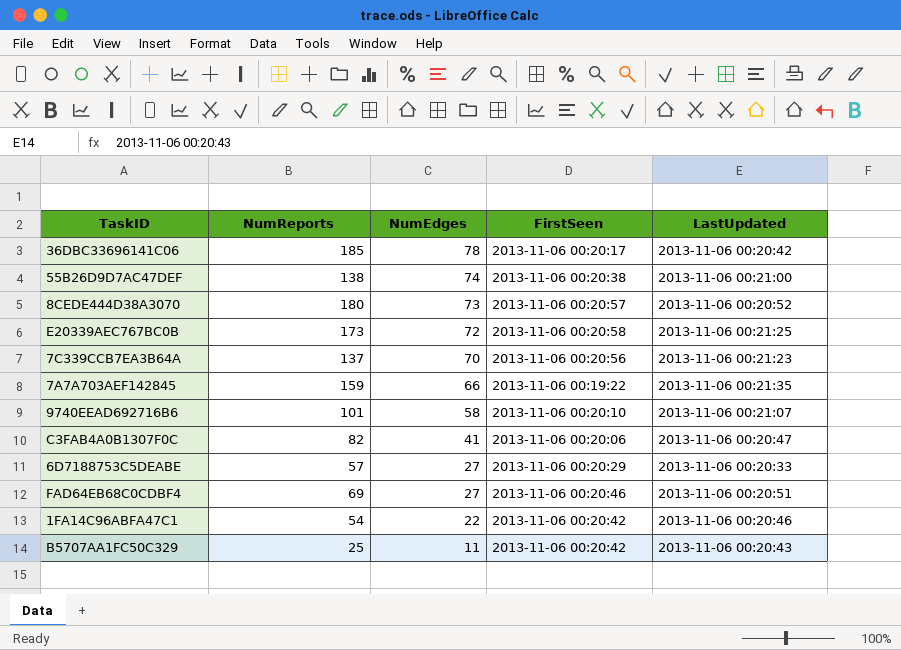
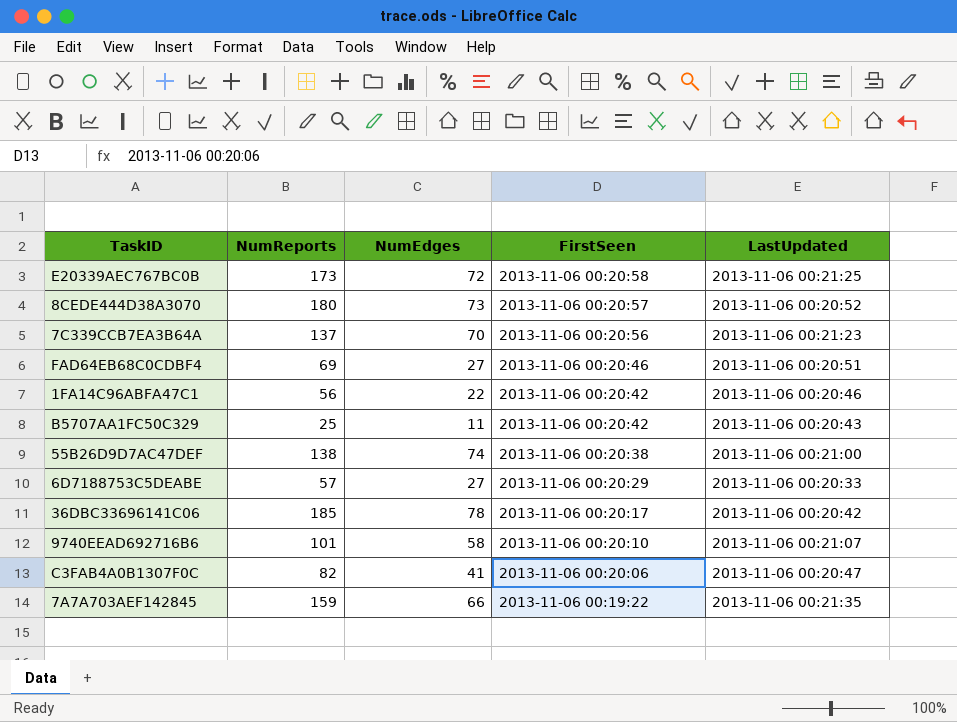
row order: NumEdges descending -> FirstSeen descending
1FA14C96ABFA47C1 | NumReports: 54 -> 56

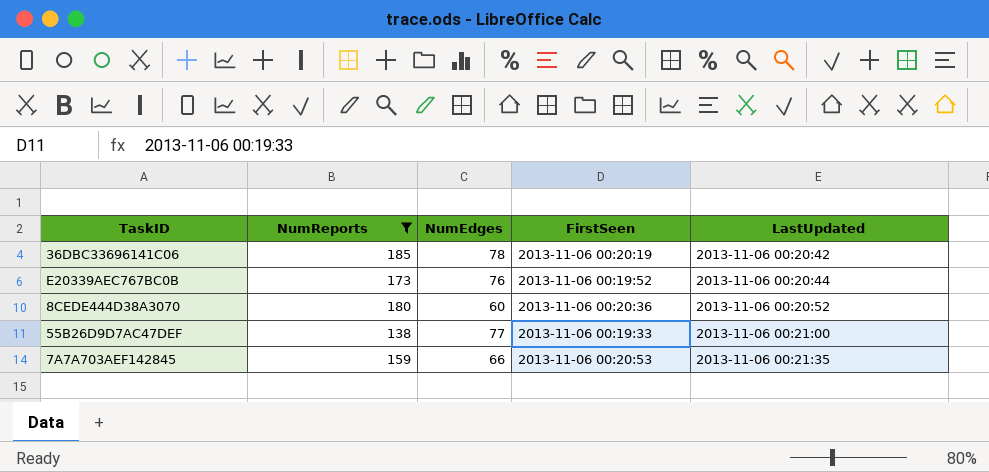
filter: none -> NumReports >= 138
row order: FirstSeen descending -> LastUpdated ascending
36DBC33696141C06 | FirstSeen: 2013-11-06 00:20:17 -> 2013-11-06 00:20:19
E20339AEC767BC0B | NumEdges: 72 -> 76
E20339AEC767BC0B | FirstSeen: 2013-11-06 00:20:58 -> 2013-11-06 00:19:52
E20339AEC767BC0B | LastUpdated: 2013-11-06 00:21:25 -> 2013-11-06 00:20:44
8CEDE444D38A3070 | NumEdges: 73 -> 60
8CEDE444D38A3070 | FirstSeen: 2013-11-06 00:20:57 -> 2013-11-06 00:20:36
55B26D9D7AC47DEF | NumEdges: 74 -> 77
55B26D9D7AC47DEF | FirstSeen: 2013-11-06 00:20:38 -> 2013-11-06 00:19:33
7A7A703AEF142845 | FirstSeen: 2013-11-06 00:19:22 -> 2013-11-06 00:20:53

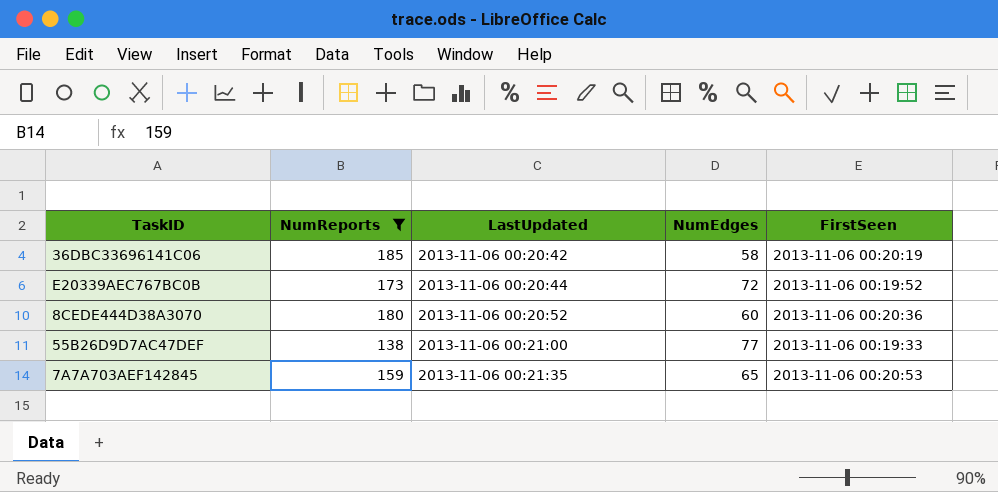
column LastUpdated | position: 5 -> 3
36DBC33696141C06 | NumEdges: 78 -> 58
E20339AEC767BC0B | NumEdges: 76 -> 72
7A7A703AEF142845 | NumEdges: 66 -> 65

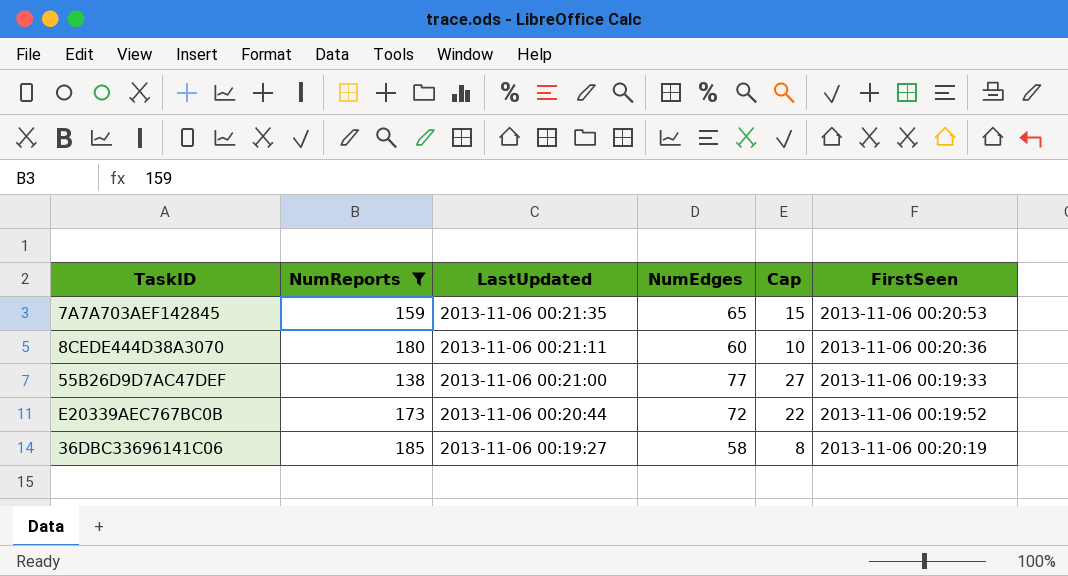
row order: LastUpdated ascending -> LastUpdated descending
column Cap | formula: none -> [NumEdges] - 50
8CEDE444D38A3070 | LastUpdated: 2013-11-06 00:20:52 -> 2013-11-06 00:21:11
36DBC33696141C06 | LastUpdated: 2013-11-06 00:20:42 -> 2013-11-06 00:19:27

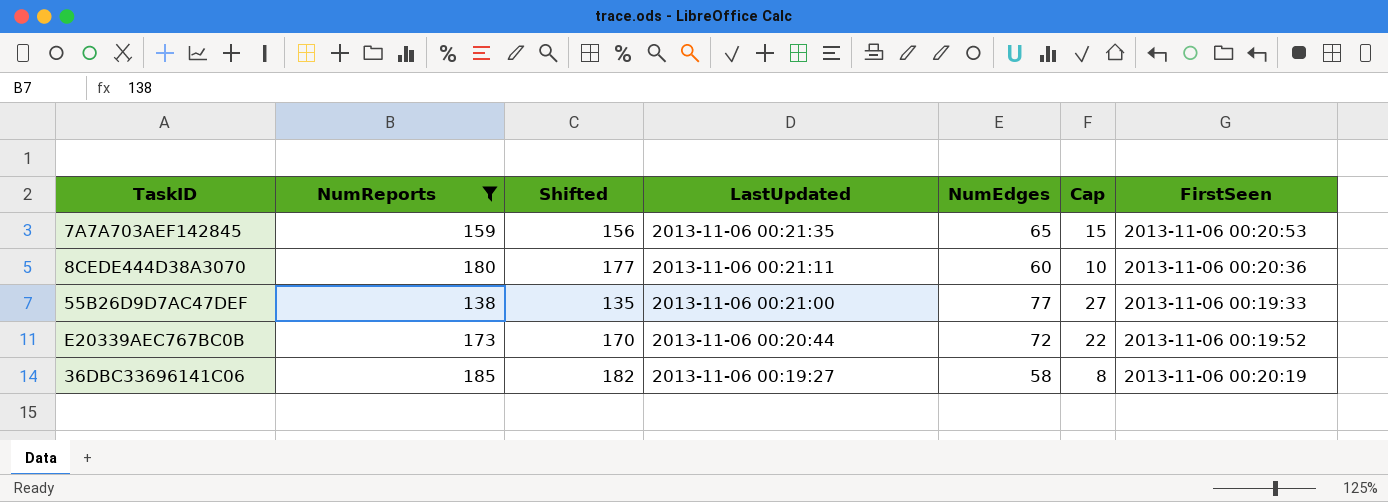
column Shifted | formula: none -> [NumReports] - 3

